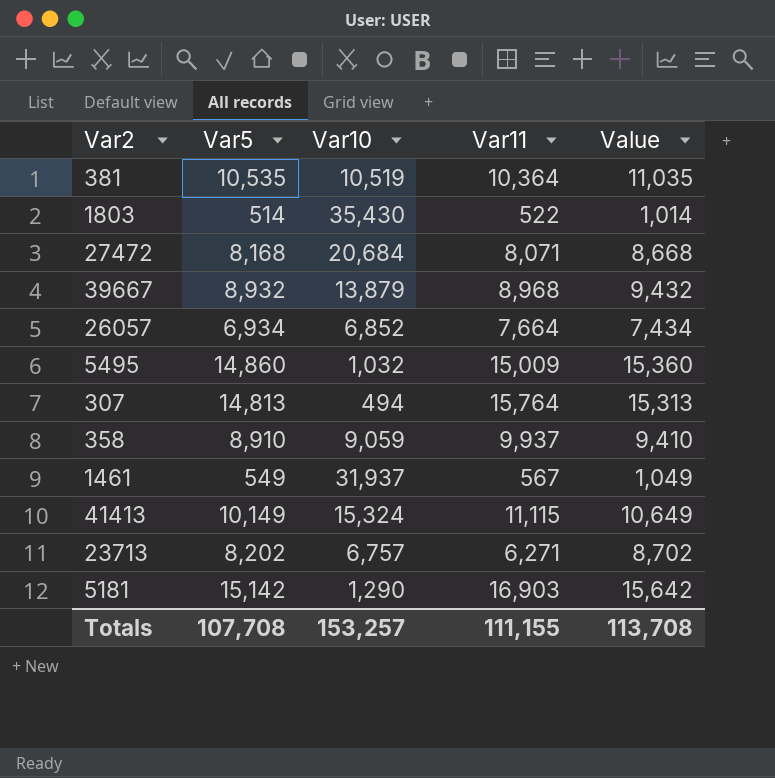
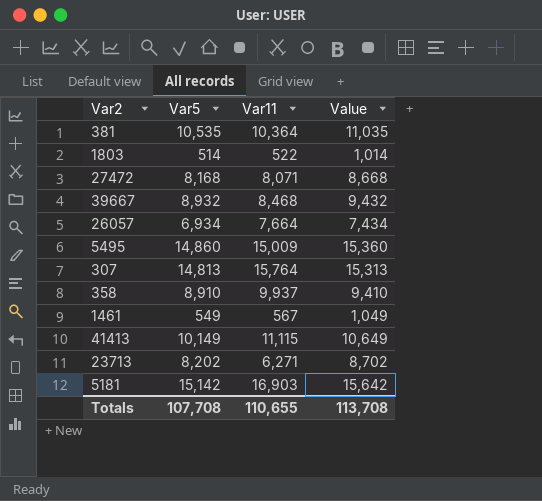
column Var10 | position: 3 -> none
39667 | Var11: 8,968 -> 8,468
Totals | Var11: 111,155 -> 110,655

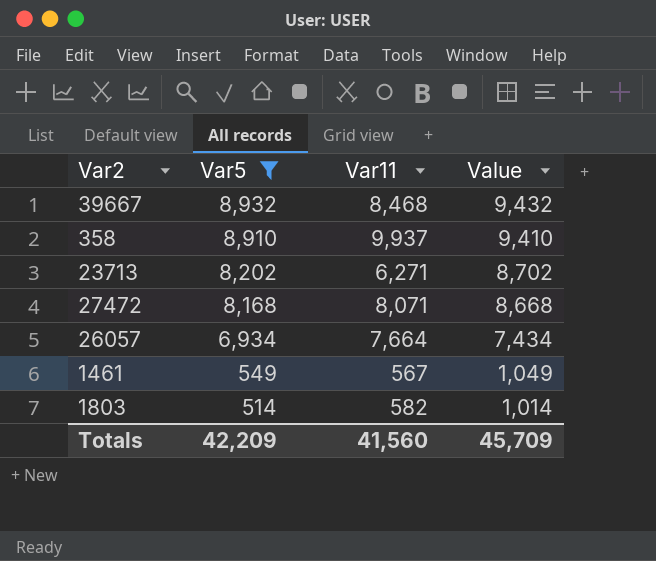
filter: none -> Var5 <= 8,932
row order: none -> Var5 descending
1803 | Var11: 522 -> 582
Totals | Var5: 107,708 -> 42,209
Totals | Var11: 110,655 -> 41,560
Totals | Value: 113,708 -> 45,709

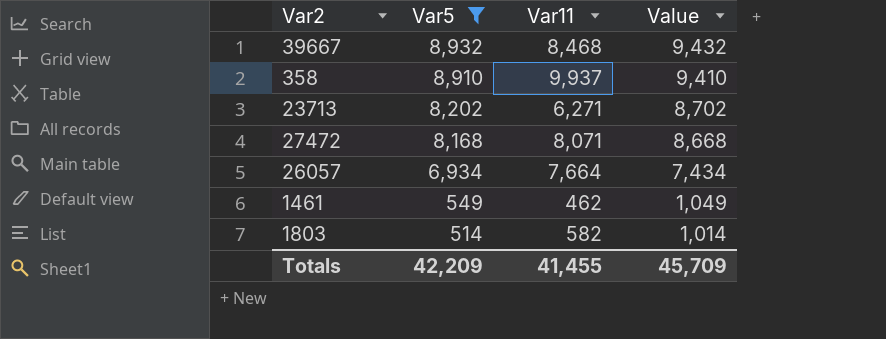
1461 | Var11: 567 -> 462
Totals | Var11: 41,560 -> 41,455

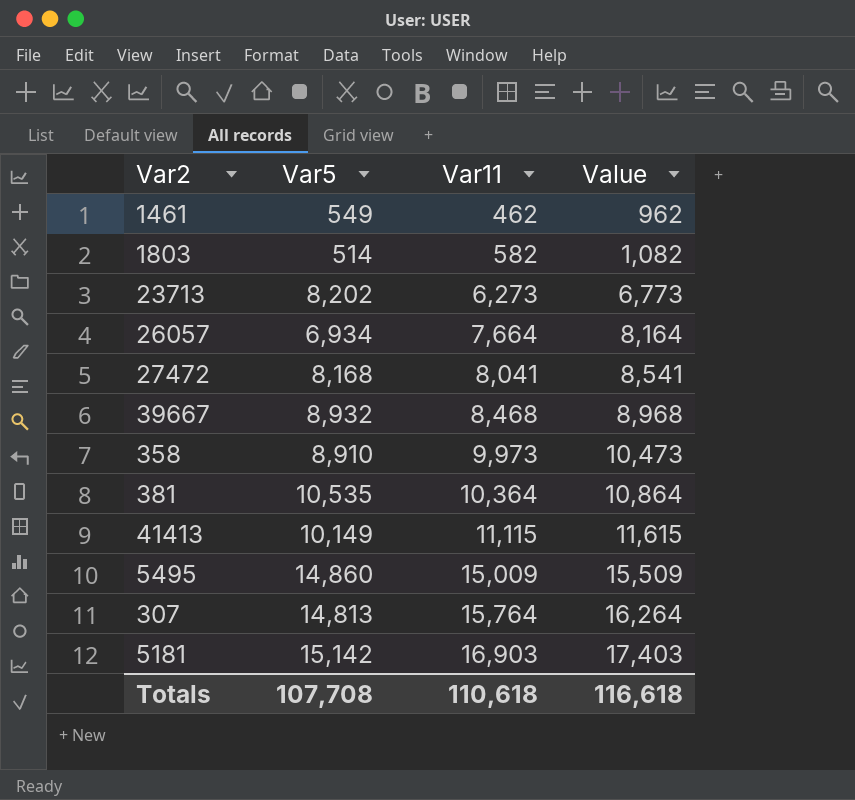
filter: Var5 <= 8,932 -> none
row order: Var5 descending -> Var11 ascending
column Value | formula: [Var5] + 500 -> [Var11] + 500
23713 | Var11: 6,271 -> 6,273
27472 | Var11: 8,071 -> 8,041
358 | Var11: 9,937 -> 9,973
Totals | Var5: 42,209 -> 107,708
Totals | Var11: 41,455 -> 110,618
Totals | Value: 45,709 -> 116,618

